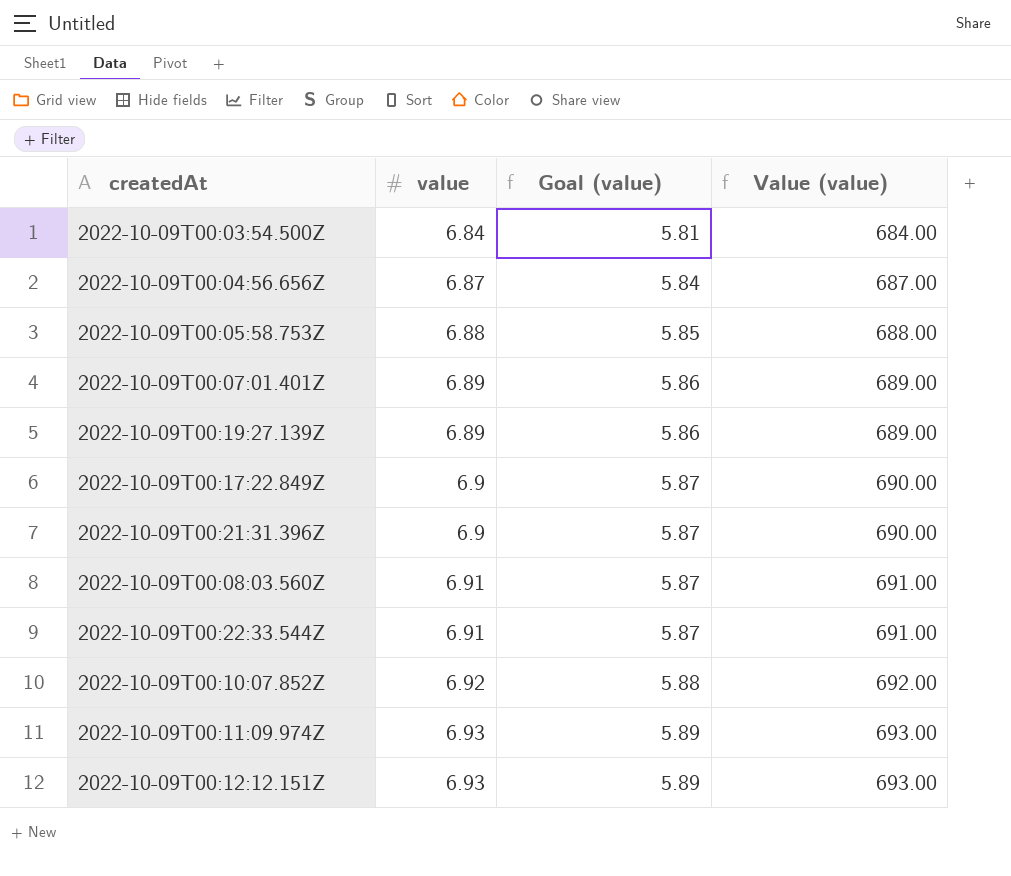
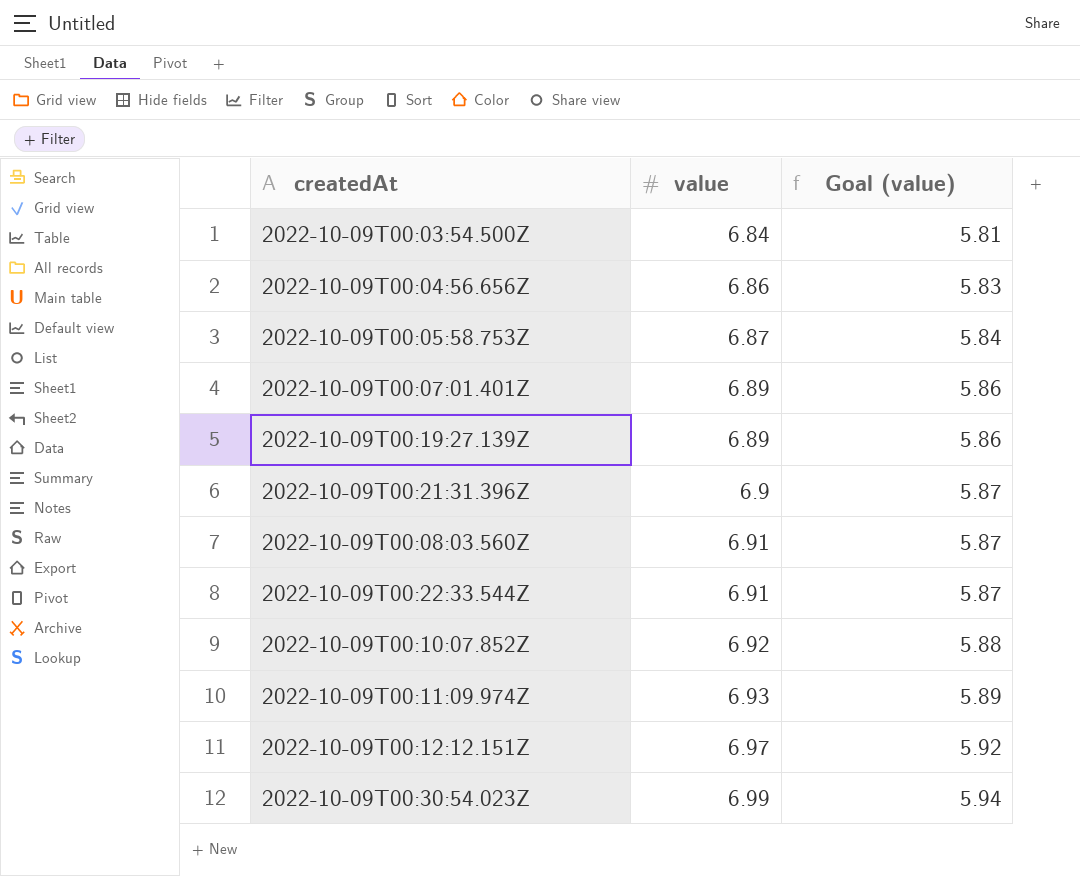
column Value (value) | formula: [value] * 100 -> none
row 2022-10-09T00:17:22.849Z: 6.9 | 5.87 | 690.00 -> none
2022-10-09T00:04:56.656Z | value: 6.87 -> 6.86
2022-10-09T00:04:56.656Z | Goal (value): 5.84 -> 5.83
2022-10-09T00:05:58.753Z | value: 6.88 -> 6.87
2022-10-09T00:05:58.753Z | Goal (value): 5.85 -> 5.84
2022-10-09T00:12:12.151Z | value: 6.93 -> 6.97
2022-10-09T00:12:12.151Z | Goal (value): 5.89 -> 5.92
row 2022-10-09T00:30:54.023Z: none -> 6.99 | 5.94

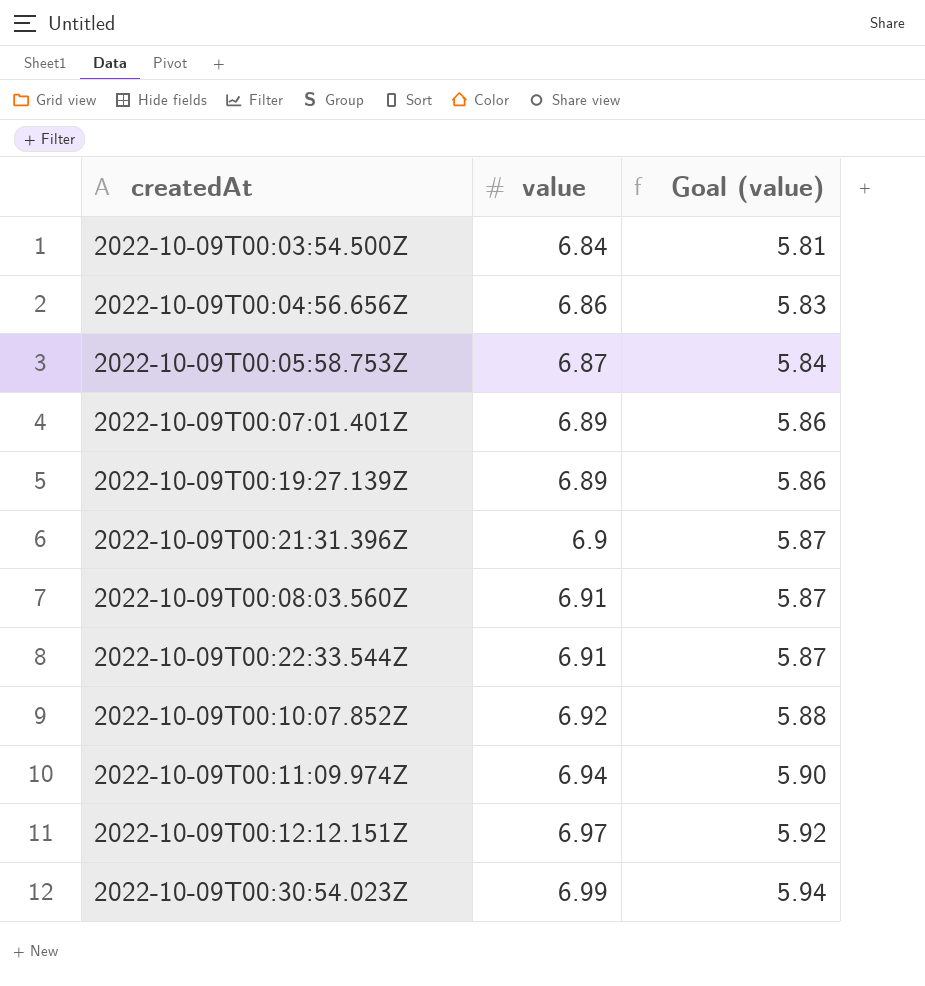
2022-10-09T00:11:09.974Z | value: 6.93 -> 6.94
2022-10-09T00:11:09.974Z | Goal (value): 5.89 -> 5.90

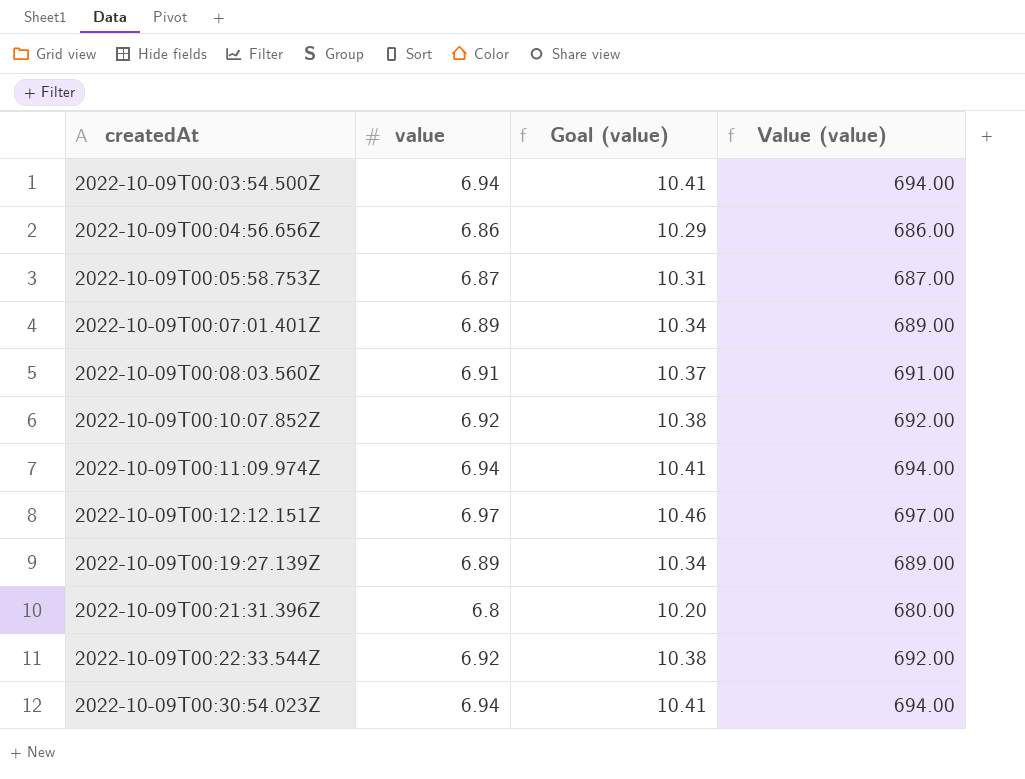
row order: value ascending -> createdAt ascending
column Goal (value) | formula: [value] * 0.85 -> [value] * 1.5
column Value (value) | formula: none -> [value] * 100
2022-10-09T00:03:54.500Z | value: 6.84 -> 6.94
2022-10-09T00:21:31.396Z | value: 6.9 -> 6.8
2022-10-09T00:22:33.544Z | value: 6.91 -> 6.92
2022-10-09T00:30:54.023Z | value: 6.99 -> 6.94

